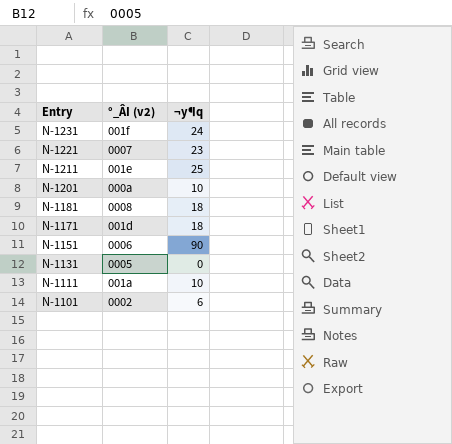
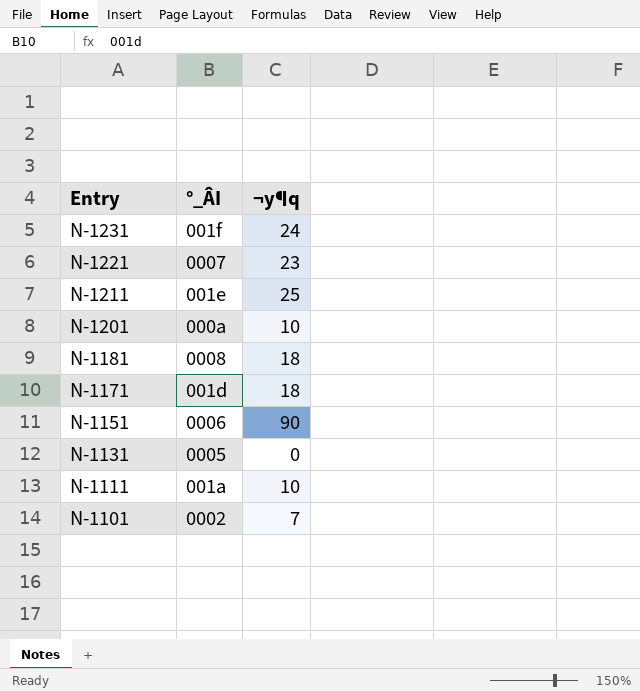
column name: °_ÂI (v2) -> °_ÂI
N-1101 | ¬y¶q: 6 -> 7

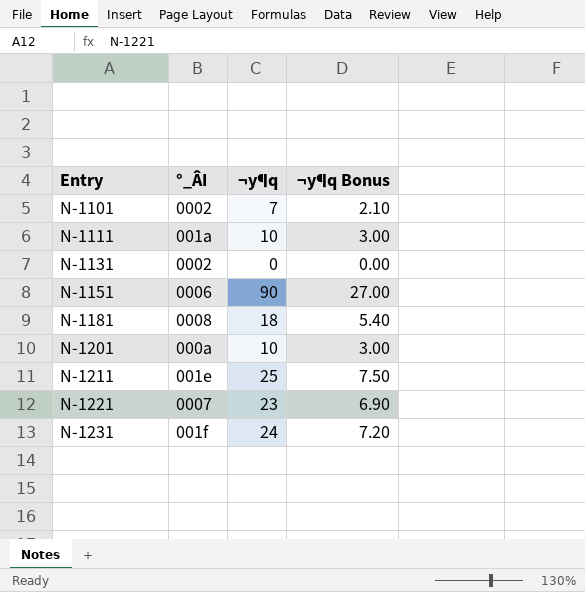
row order: Entry descending -> Entry ascending
column ¬y¶q Bonus | formula: none -> [¬y¶q] * 0.3
row N-1171: 001d | 18 -> none
N-1131 | °_ÂI: 0005 -> 0002

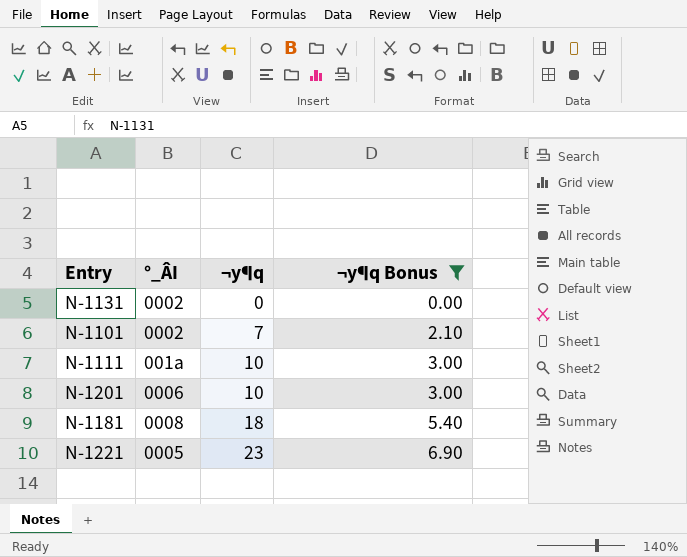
filter: none -> ¬y¶q Bonus <= 6.90
row order: Entry ascending -> ¬y¶q ascending
N-1201 | °_ÂI: 000a -> 0006
N-1221 | °_ÂI: 0007 -> 0005

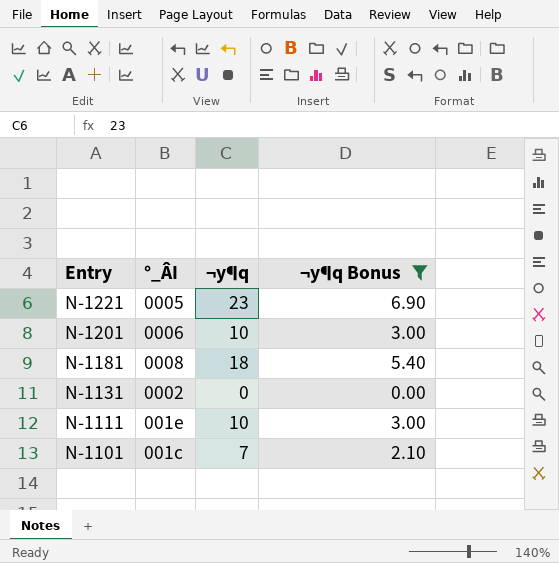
row order: ¬y¶q ascending -> Entry descending
N-1111 | °_ÂI: 001a -> 001e
N-1101 | °_ÂI: 0002 -> 001c

